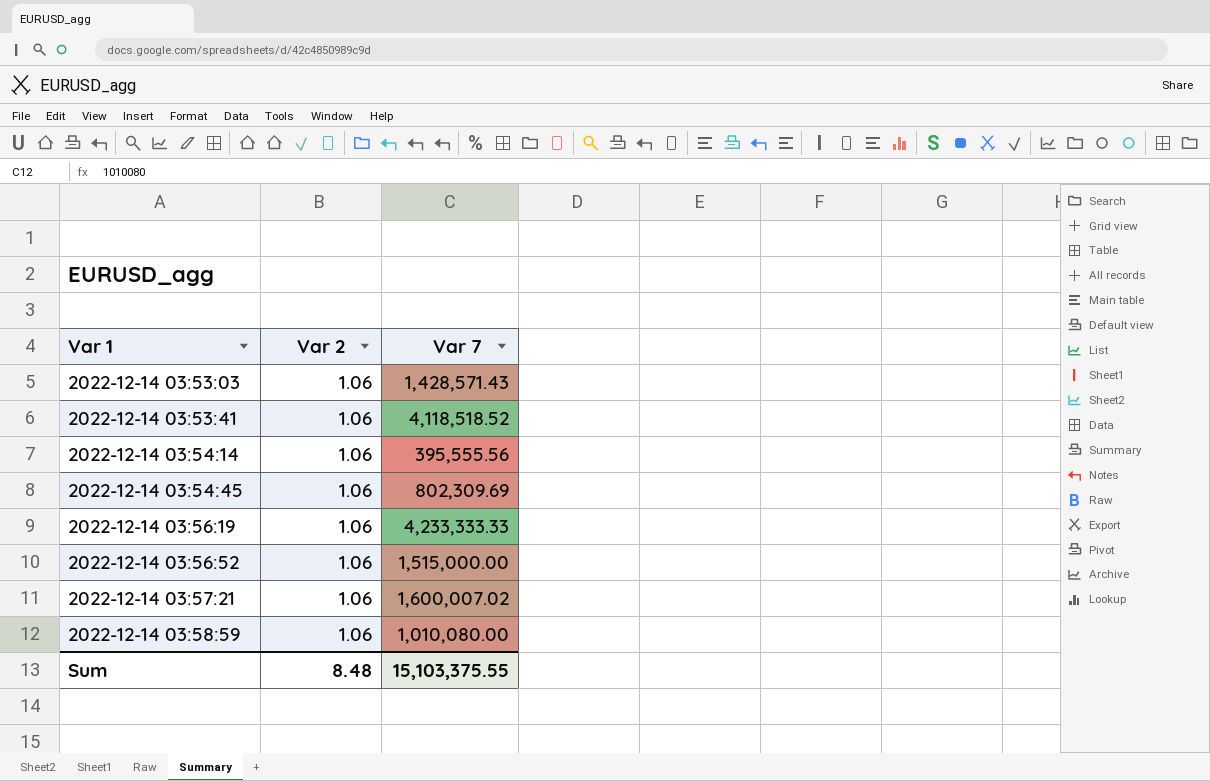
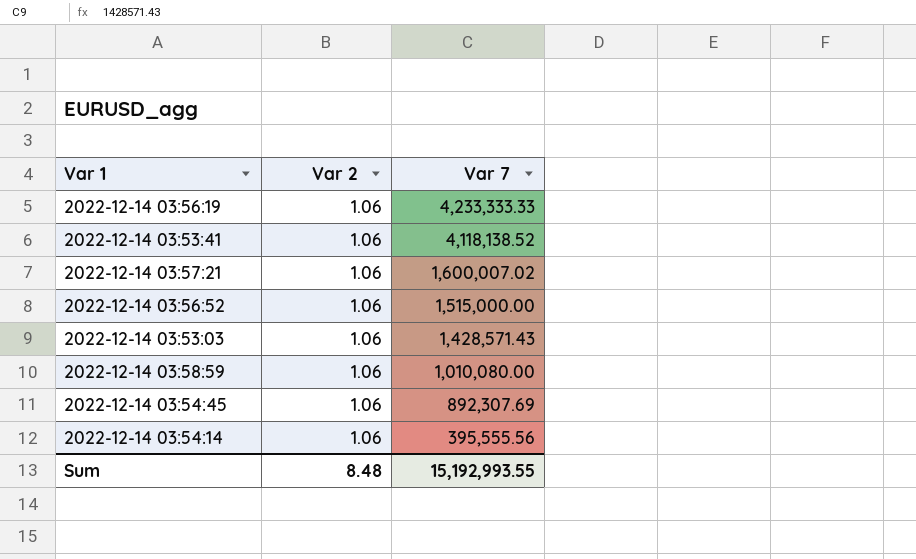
row order: Var 1 ascending -> Var 7 descending
2022-12-14 03:53:41 | Var 7: 4,118,518.52 -> 4,118,138.52
2022-12-14 03:54:45 | Var 7: 802,309.69 -> 892,307.69
Sum | Var 7: 15,103,375.55 -> 15,192,993.55

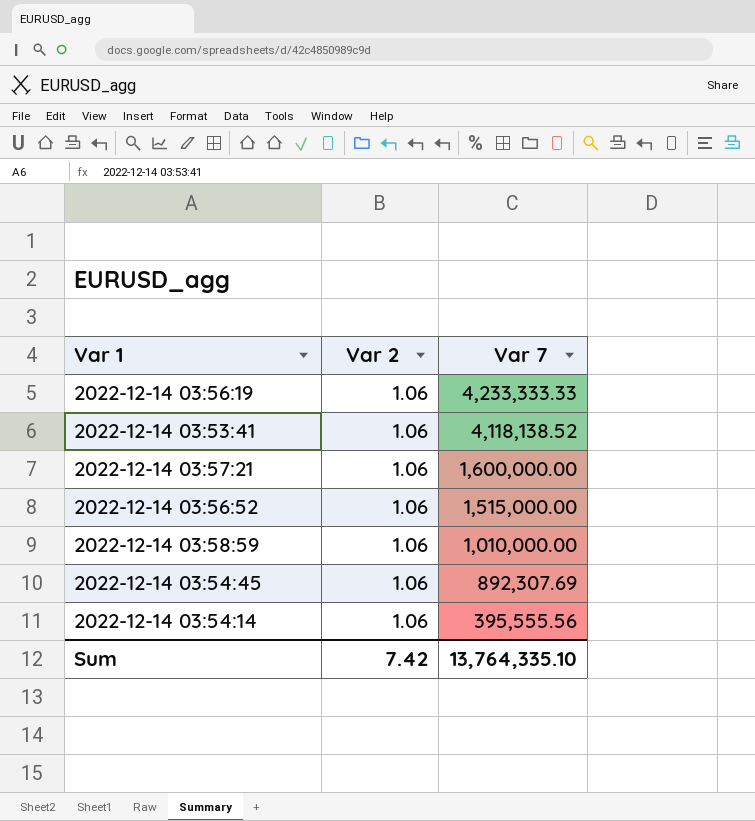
row 2022-12-14 03:53:03: 1.06 | 1,428,571.43 -> none
2022-12-14 03:57:21 | Var 7: 1,600,007.02 -> 1,600,000.00
2022-12-14 03:58:59 | Var 7: 1,010,080.00 -> 1,010,000.00
Sum | Var 2: 8.48 -> 7.42
Sum | Var 7: 15,192,993.55 -> 13,764,335.10

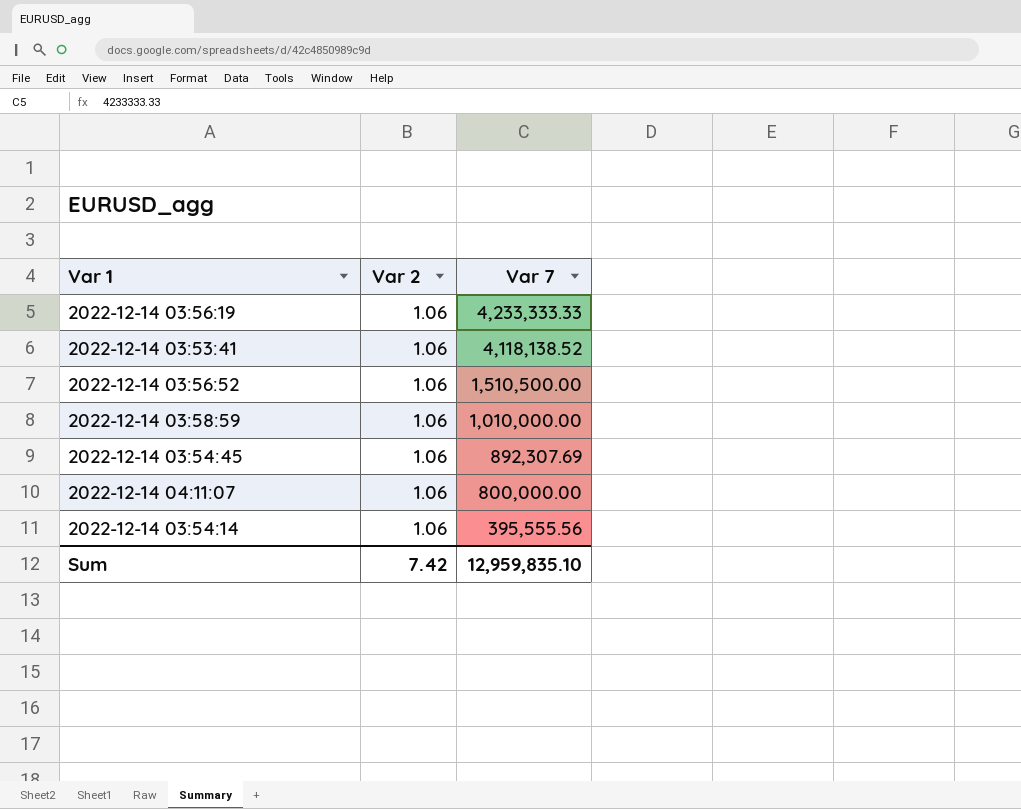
row 2022-12-14 03:57:21: 1.06 | 1,600,000.00 -> none
2022-12-14 03:56:52 | Var 7: 1,515,000.00 -> 1,510,500.00
row 2022-12-14 04:11:07: none -> 1.06 | 800,000.00
Sum | Var 7: 13,764,335.10 -> 12,959,835.10

